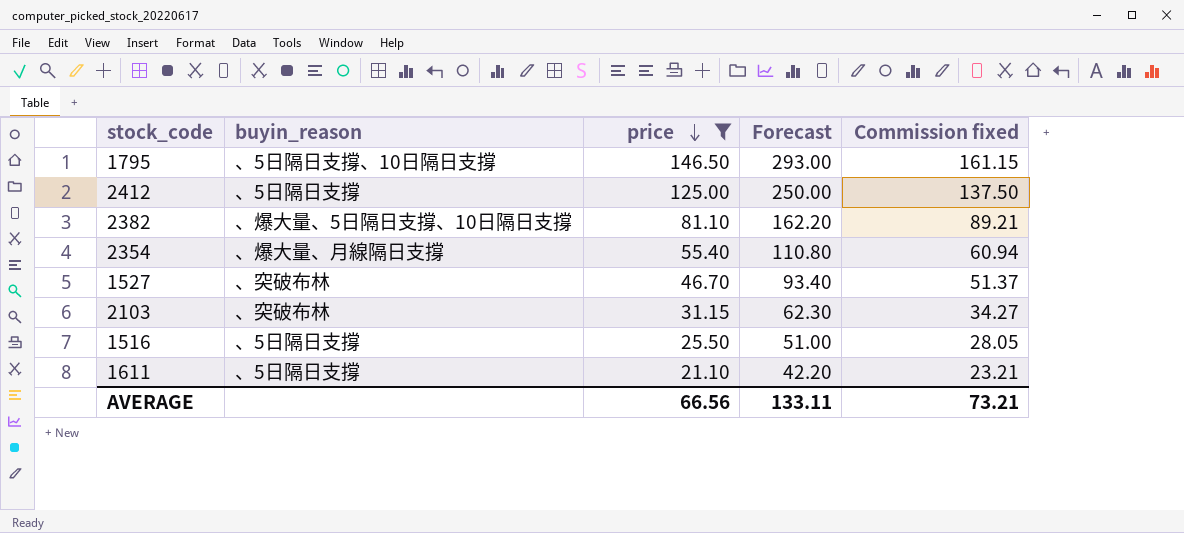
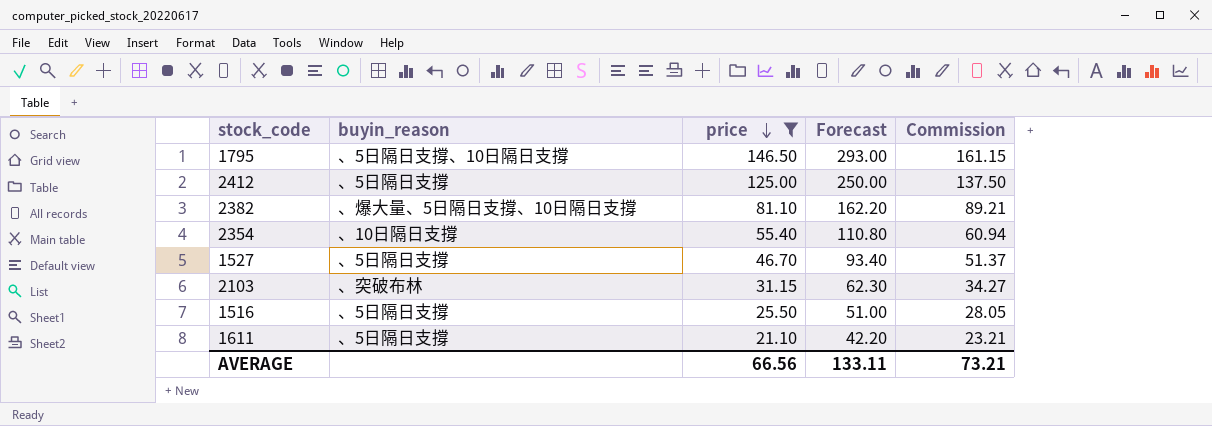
column name: Commission fixed -> Commission
2354 | buyin_reason: 、爆大量、月線隔日支撐 -> 、10日隔日支撐
1527 | buyin_reason: 、突破布林 -> 、5日隔日支撐

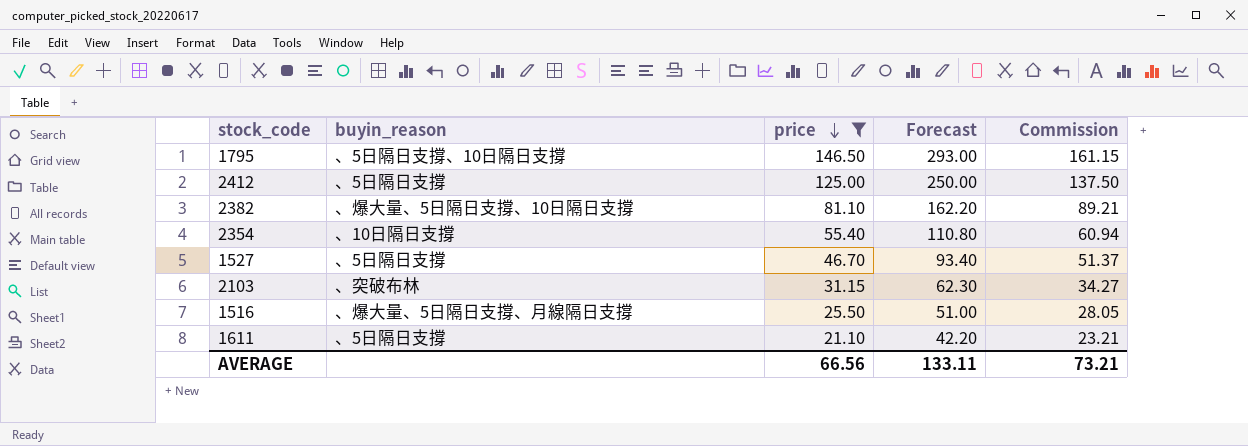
1516 | buyin_reason: 、5日隔日支撐 -> 、爆大量、5日隔日支撐、月線隔日支撐

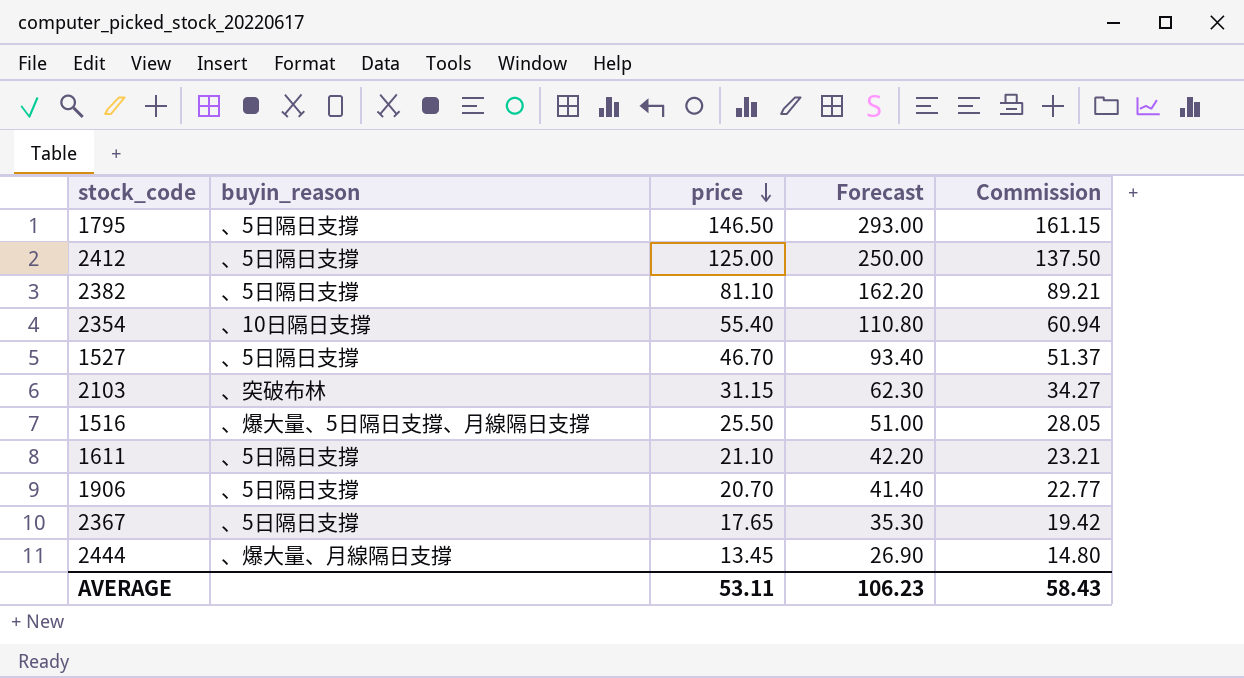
filter: price >= 21.10 -> none
1795 | buyin_reason: 、5日隔日支撐、10日隔日支撐 -> 、5日隔日支撐
2382 | buyin_reason: 、爆大量、5日隔日支撐、10日隔日支撐 -> 、5日隔日支撐
AVERAGE | price: 66.56 -> 53.11
AVERAGE | Forecast: 133.11 -> 106.23
AVERAGE | Commission: 73.21 -> 58.43

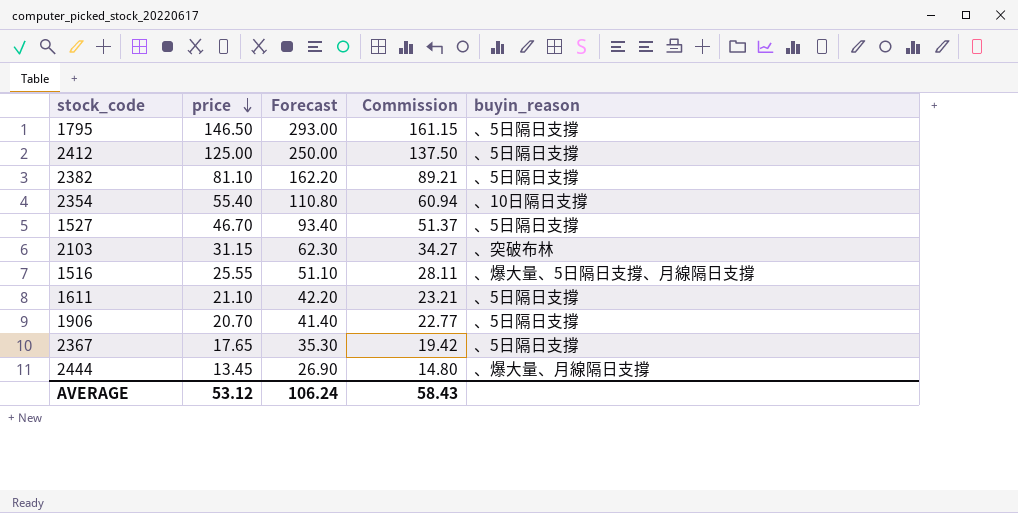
column buyin_reason | position: 2 -> 5
1516 | price: 25.50 -> 25.55
1516 | Forecast: 51.00 -> 51.10
1516 | Commission: 28.05 -> 28.11
AVERAGE | price: 53.11 -> 53.12
AVERAGE | Forecast: 106.23 -> 106.24

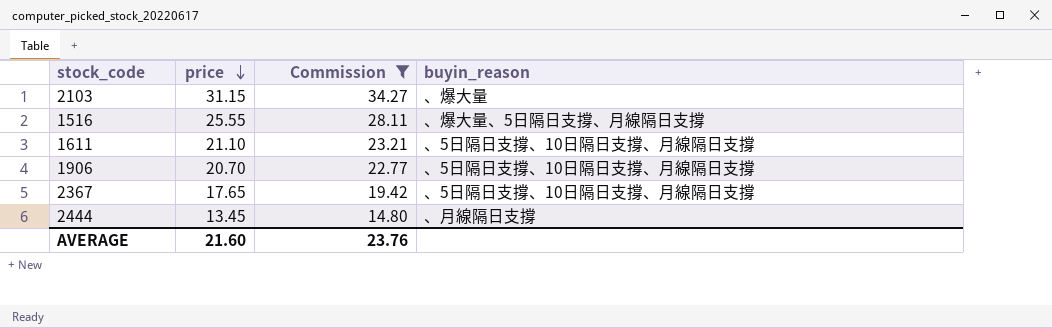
filter: none -> Commission <= 34.27
column Forecast | formula: [price] * 2 -> none
2103 | buyin_reason: 、突破布林 -> 、爆大量
1611 | buyin_reason: 、5日隔日支撐 -> 、5日隔日支撐、10日隔日支撐、月線隔日支撐
1906 | buyin_reason: 、5日隔日支撐 -> 、5日隔日支撐、10日隔日支撐、月線隔日支撐
2367 | buyin_reason: 、5日隔日支撐 -> 、5日隔日支撐、10日隔日支撐、月線隔日支撐
2444 | buyin_reason: 、爆大量、月線隔日支撐 -> 、月線隔日支撐
AVERAGE | price: 53.12 -> 21.60
AVERAGE | Commission: 58.43 -> 23.76

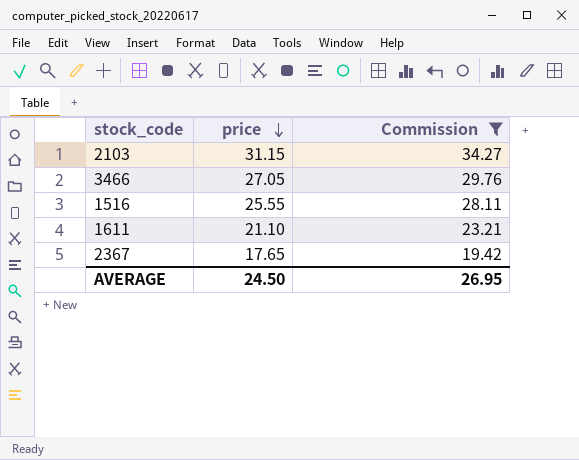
column buyin_reason | position: 4 -> none
row 1906: 20.70 | 22.77 | 、5日隔日支撐、10日隔日支撐、月線隔日支撐 -> none
row 2444: 13.45 | 14.80 | 、月線隔日支撐 -> none
row 3466: none -> 27.05 | 29.76
AVERAGE | price: 21.60 -> 24.50
AVERAGE | Commission: 23.76 -> 26.95

